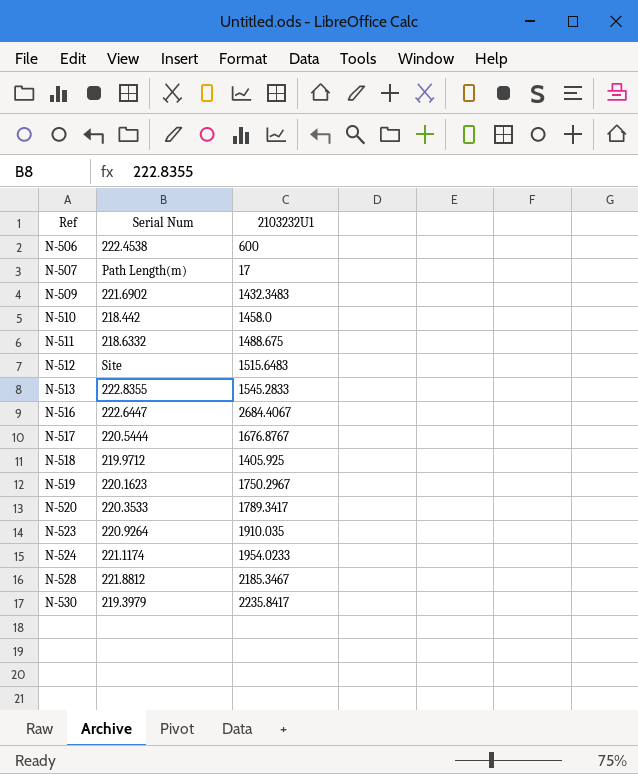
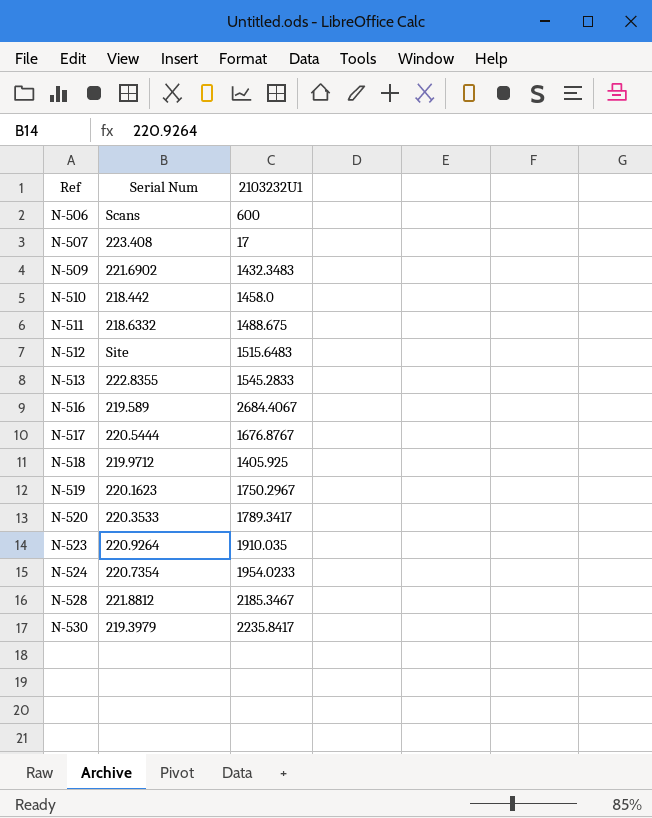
N-506 | Serial Num: 222.4538 -> Scans
N-507 | Serial Num: Path Length(m) -> 223.408
N-516 | Serial Num: 222.6447 -> 219.589
N-524 | Serial Num: 221.1174 -> 220.7354

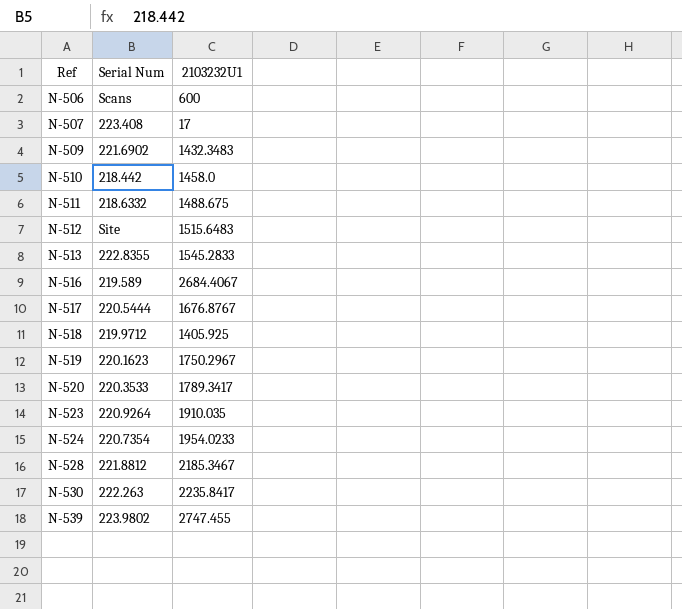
N-530 | Serial Num: 219.3979 -> 222.263
row N-539: none -> 223.9802 | 2747.455

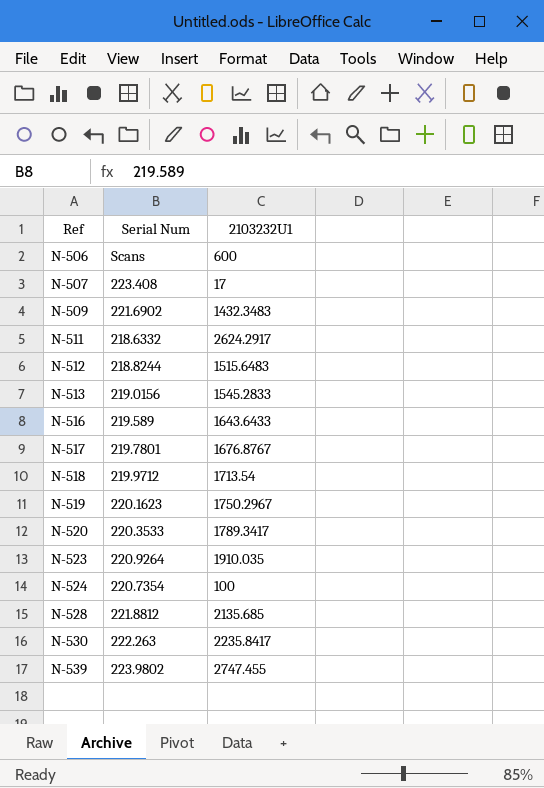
row N-510: 218.442 | 1458.0 -> none
N-511 | 2103232U1: 1488.675 -> 2624.2917
N-512 | Serial Num: Site -> 218.8244
N-513 | Serial Num: 222.8355 -> 219.0156
N-516 | 2103232U1: 2684.4067 -> 1643.6433
N-517 | Serial Num: 220.5444 -> 219.7801
N-518 | 2103232U1: 1405.925 -> 1713.54
N-524 | 2103232U1: 1954.0233 -> 100
N-528 | 2103232U1: 2185.3467 -> 2135.685

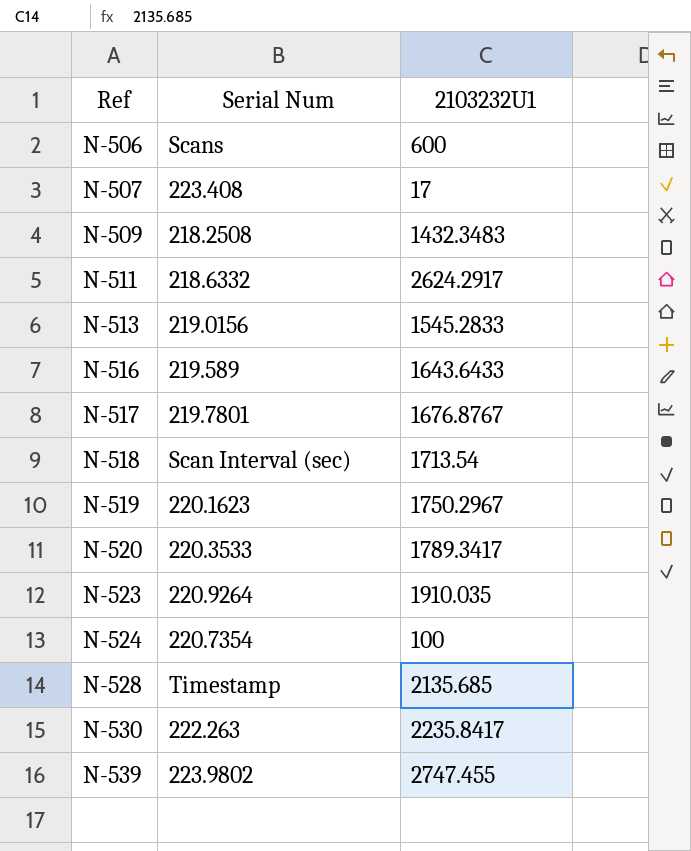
row N-512: 218.8244 | 1515.6483 -> none
N-509 | Serial Num: 221.6902 -> 218.2508
N-518 | Serial Num: 219.9712 -> Scan Interval (sec)
N-528 | Serial Num: 221.8812 -> Timestamp

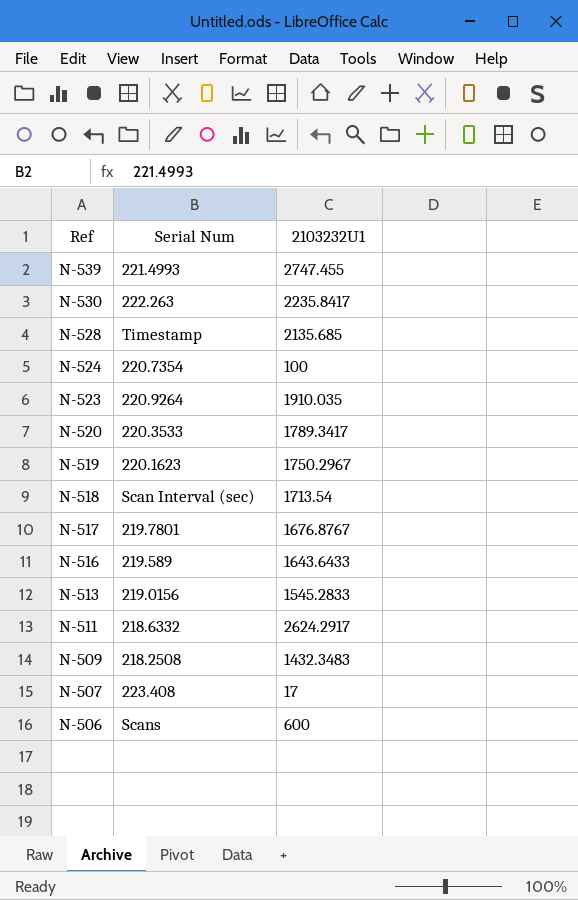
row order: Ref ascending -> Ref descending
N-539 | Serial Num: 223.9802 -> 221.4993

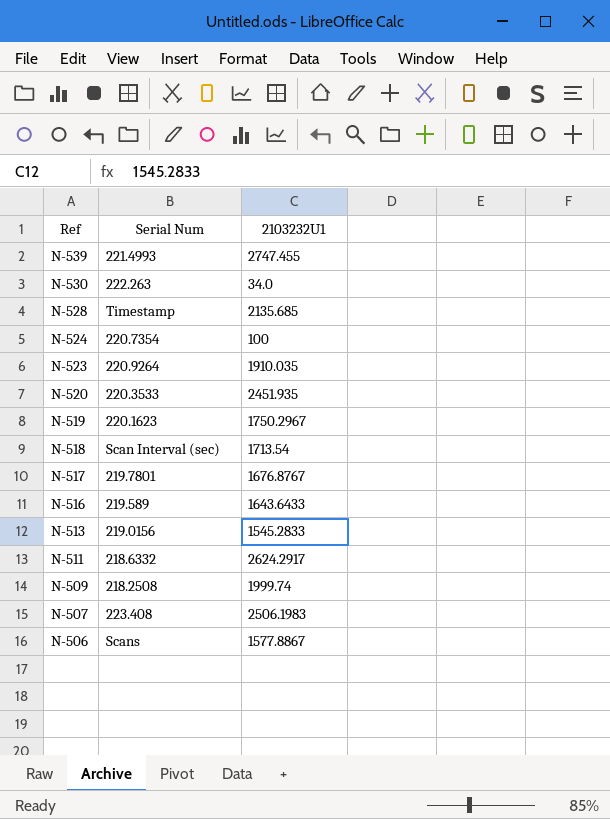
N-530 | 2103232U1: 2235.8417 -> 34.0
N-520 | 2103232U1: 1789.3417 -> 2451.935
N-509 | 2103232U1: 1432.3483 -> 1999.74
N-507 | 2103232U1: 17 -> 2506.1983
N-506 | 2103232U1: 600 -> 1577.8867

